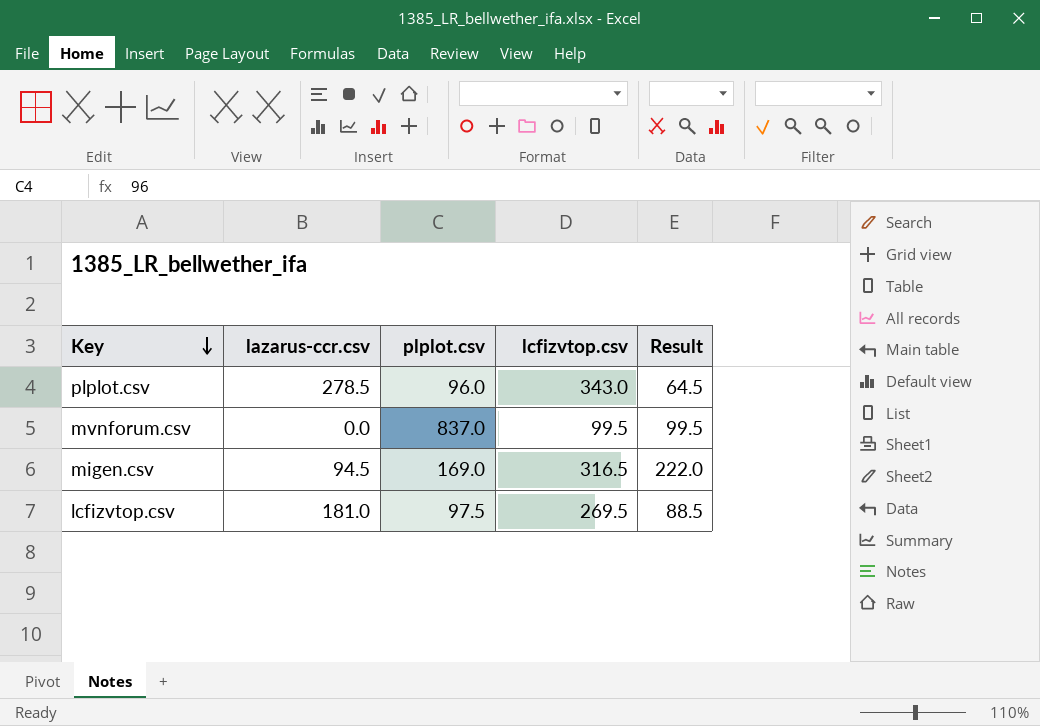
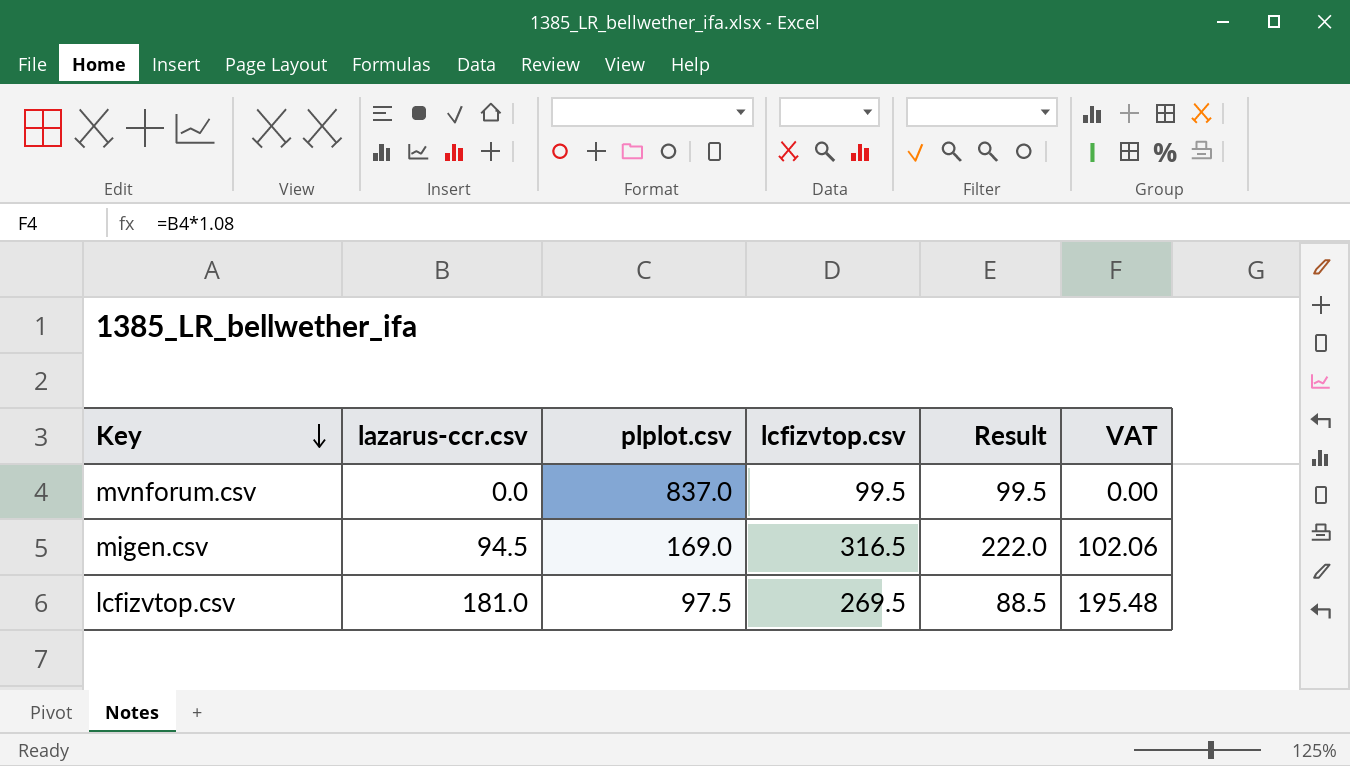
column VAT | formula: none -> [lazarus-ccr.csv] * 1.08
row plplot.csv: 278.5 | 96.0 | 343.0 | 64.5 -> none

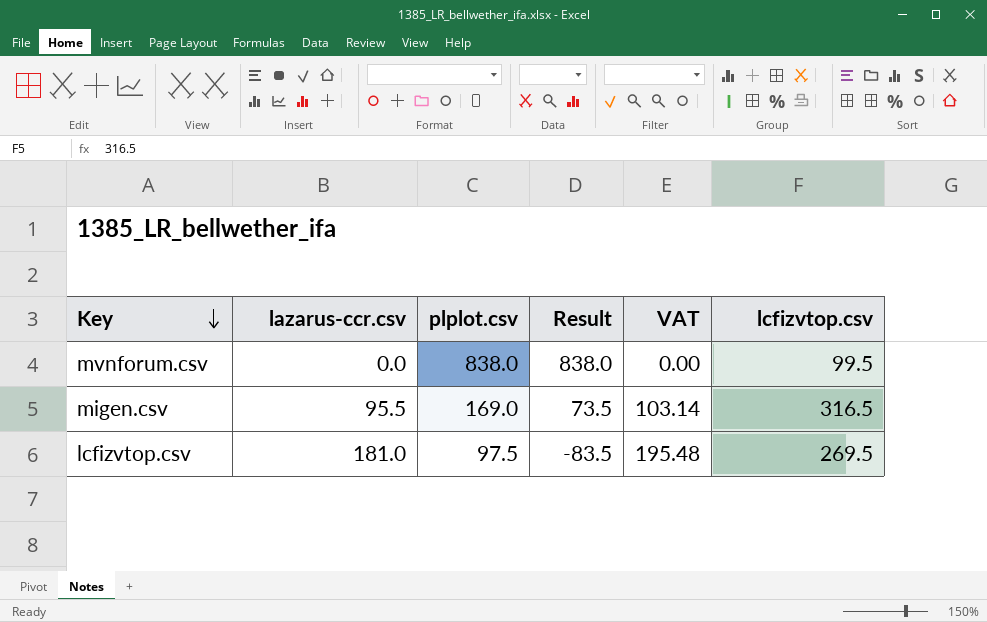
column Result | formula: [lcfizvtop.csv] - [lazarus-ccr.csv] -> [plplot.csv] - [lazarus-ccr.csv]
column lcfizvtop.csv | position: 4 -> 6
mvnforum.csv | plplot.csv: 837.0 -> 838.0
migen.csv | lazarus-ccr.csv: 94.5 -> 95.5
migen.csv | VAT: 102.06 -> 103.14

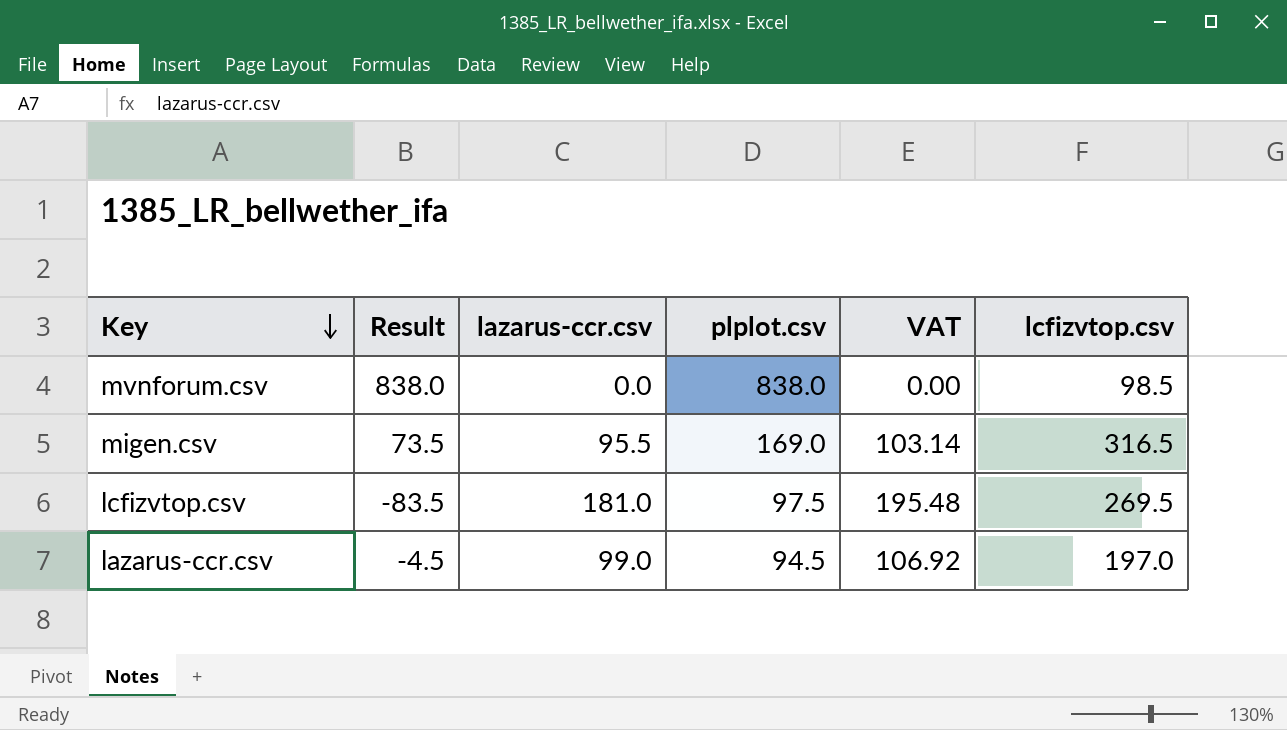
column Result | position: 4 -> 2
mvnforum.csv | lcfizvtop.csv: 99.5 -> 98.5
row lazarus-ccr.csv: none -> -4.5 | 99.0 | 94.5 | 106.92 | 197.0

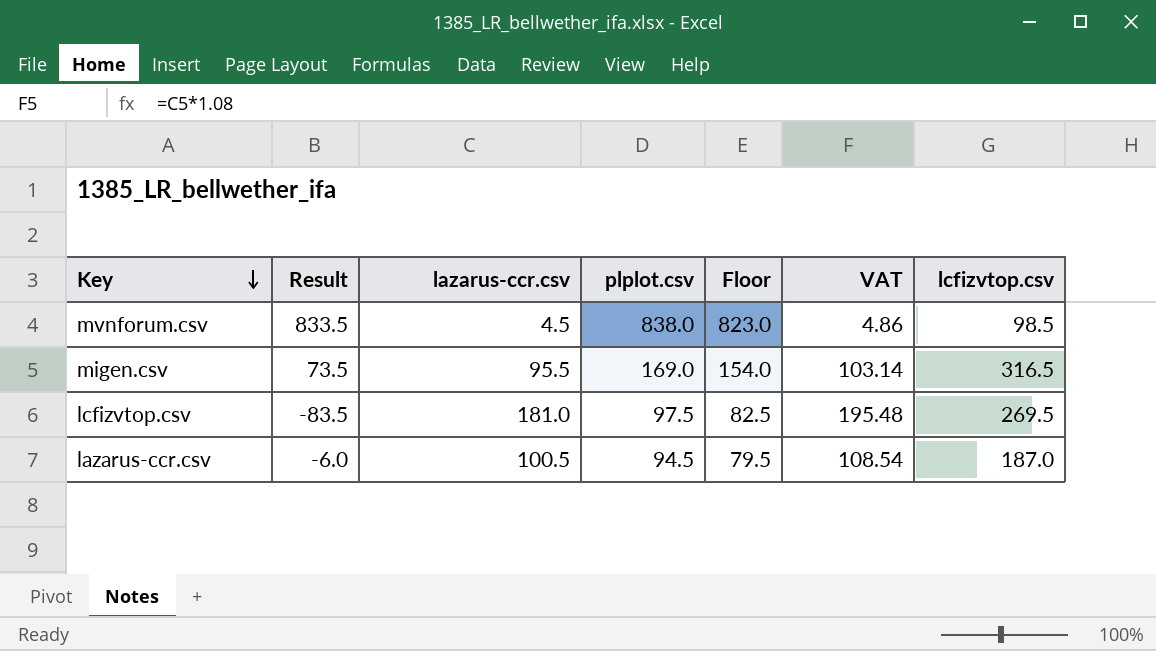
column Floor | formula: none -> [plplot.csv] - 15
mvnforum.csv | Result: 838.0 -> 833.5
mvnforum.csv | lazarus-ccr.csv: 0.0 -> 4.5
mvnforum.csv | VAT: 0.00 -> 4.86
lazarus-ccr.csv | Result: -4.5 -> -6.0
lazarus-ccr.csv | lazarus-ccr.csv: 99.0 -> 100.5
lazarus-ccr.csv | VAT: 106.92 -> 108.54
lazarus-ccr.csv | lcfizvtop.csv: 197.0 -> 187.0

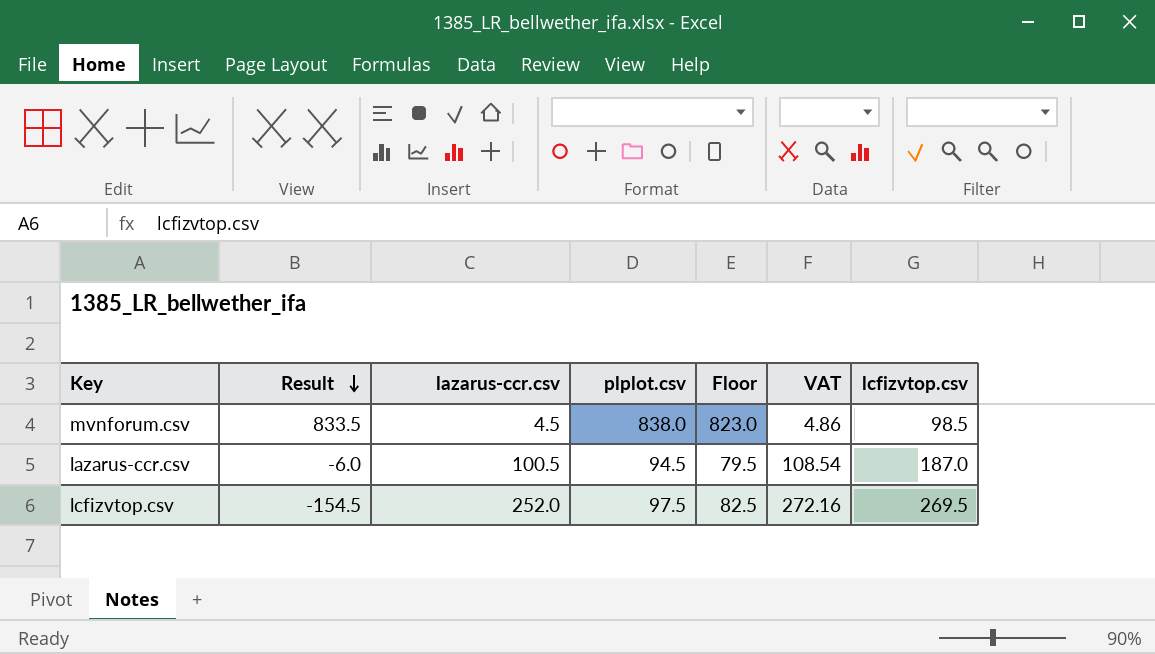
row order: Key descending -> Result descending
row migen.csv: 73.5 | 95.5 | 169.0 | 154.0 | 103.14 | 316.5 -> none
lcfizvtop.csv | Result: -83.5 -> -154.5
lcfizvtop.csv | lazarus-ccr.csv: 181.0 -> 252.0
lcfizvtop.csv | VAT: 195.48 -> 272.16

